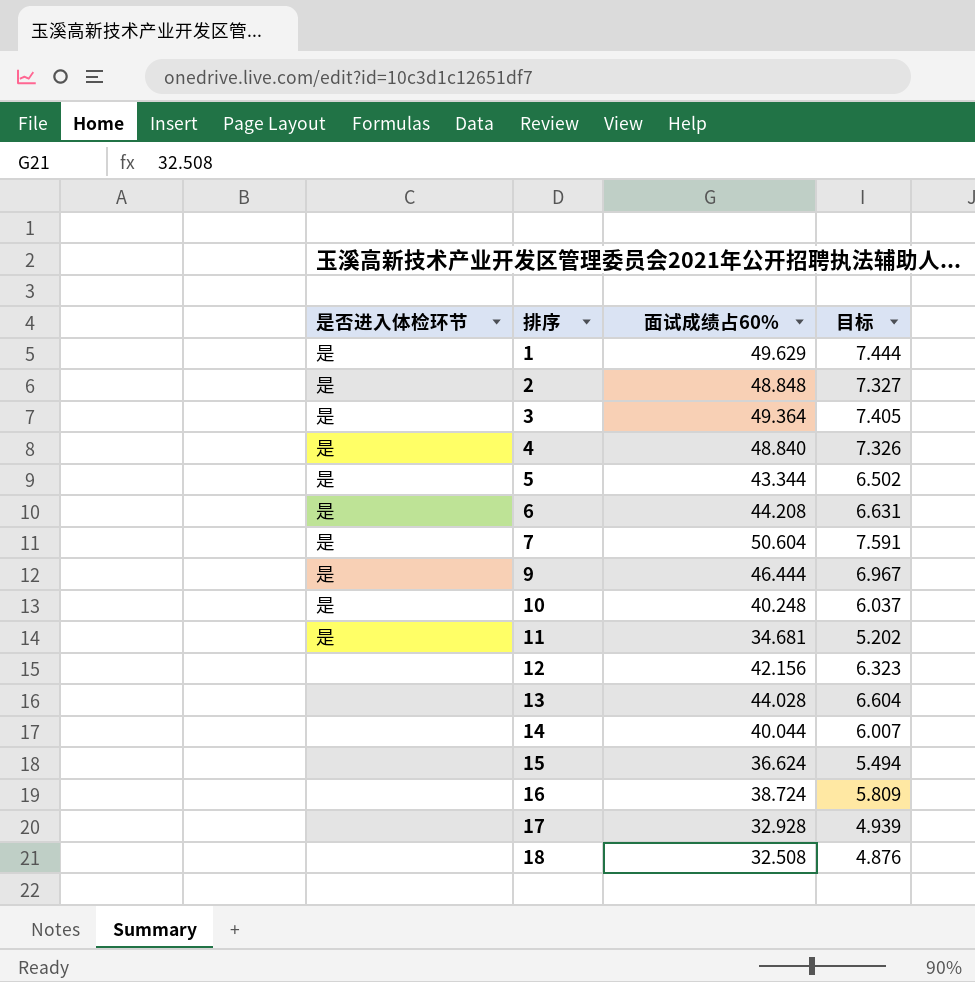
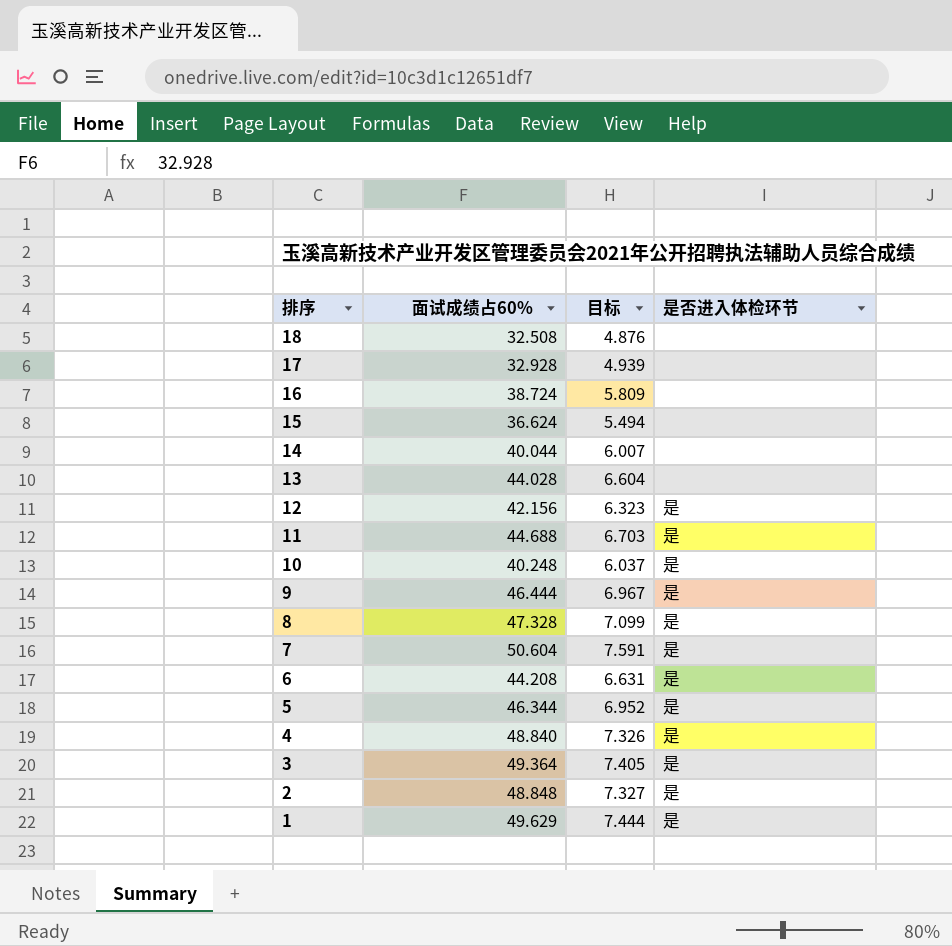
row order: 排序 ascending -> 排序 descending
column 是否进入体检环节 | position: 1 -> 4
12 | 是否进入体检环节: none -> 是
11 | 面试成绩占60%: 34.681 -> 44.688
11 | 目标: 5.202 -> 6.703
row 8: none -> 47.328 | 7.099 | 是
5 | 面试成绩占60%: 43.344 -> 46.344
5 | 目标: 6.502 -> 6.952

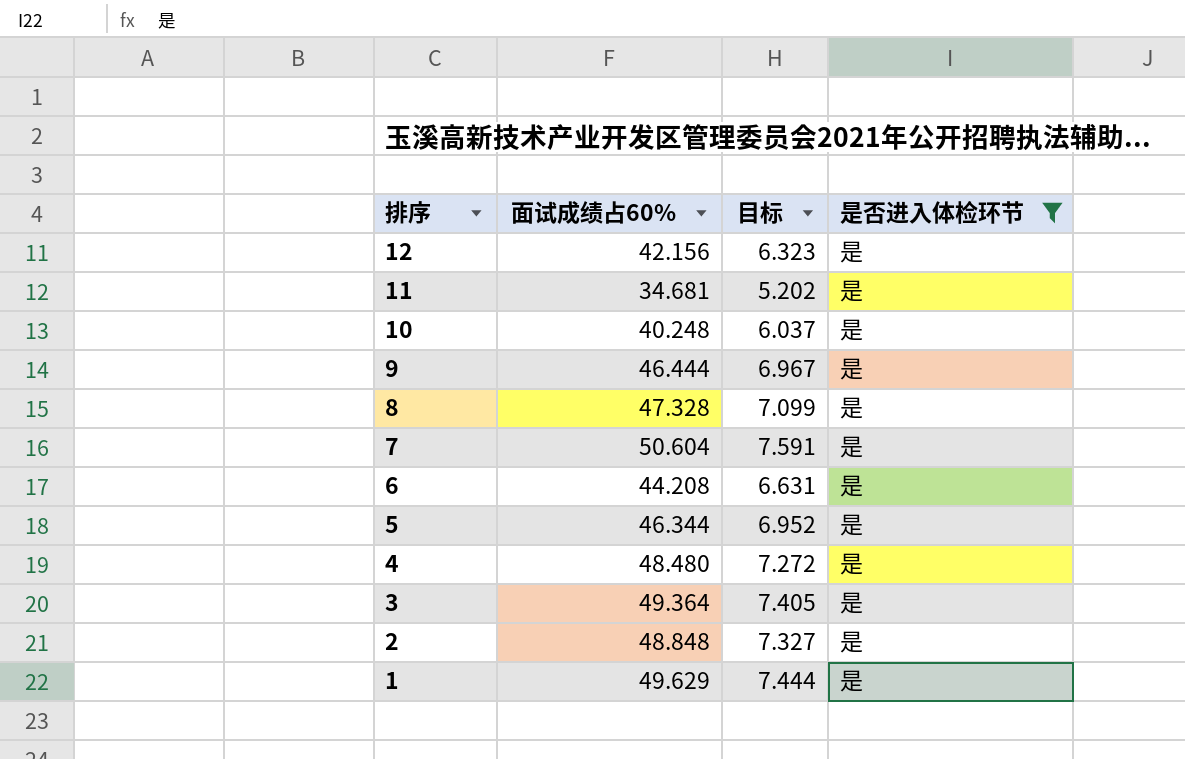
filter: none -> 是否进入体检环节 = 是
11 | 面试成绩占60%: 44.688 -> 34.681
11 | 目标: 6.703 -> 5.202
4 | 面试成绩占60%: 48.840 -> 48.480
4 | 目标: 7.326 -> 7.272

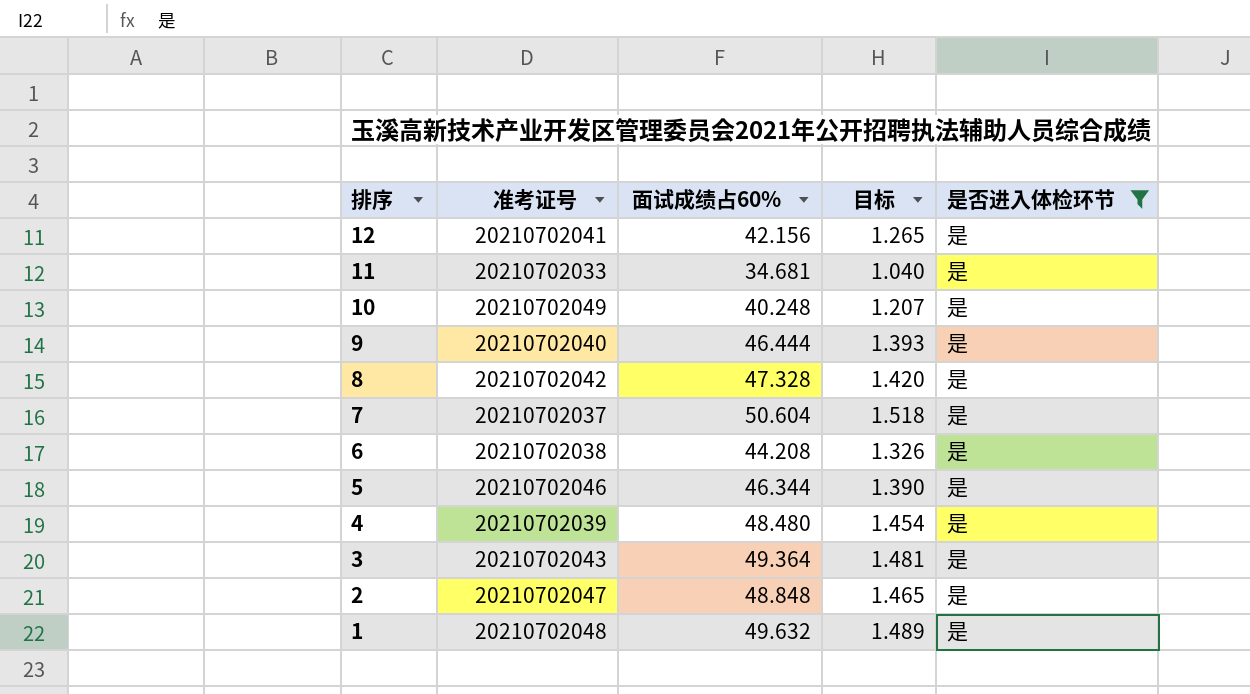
column 准考证号 | position: none -> 2
column 目标 | formula: [面试成绩占60%] * 0.15 -> [面试成绩占60%] * 0.03
1 | 面试成绩占60%: 49.629 -> 49.632

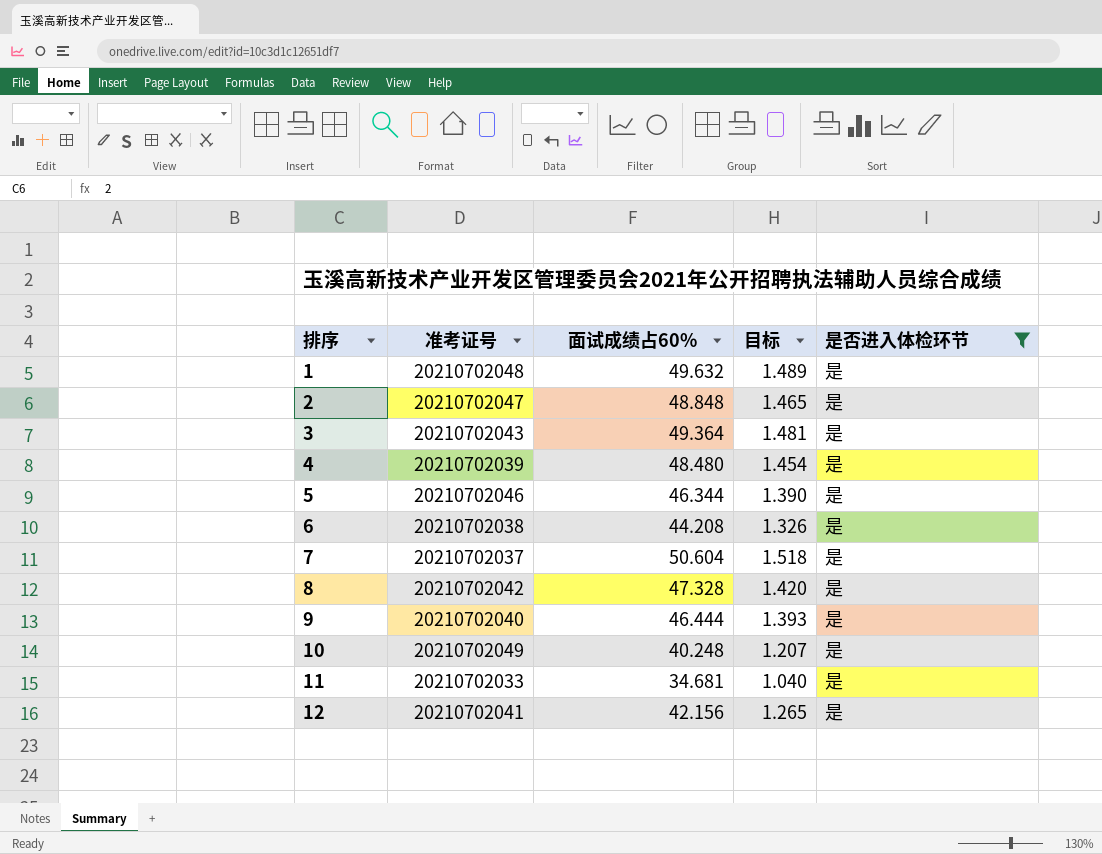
row order: 排序 descending -> 排序 ascending

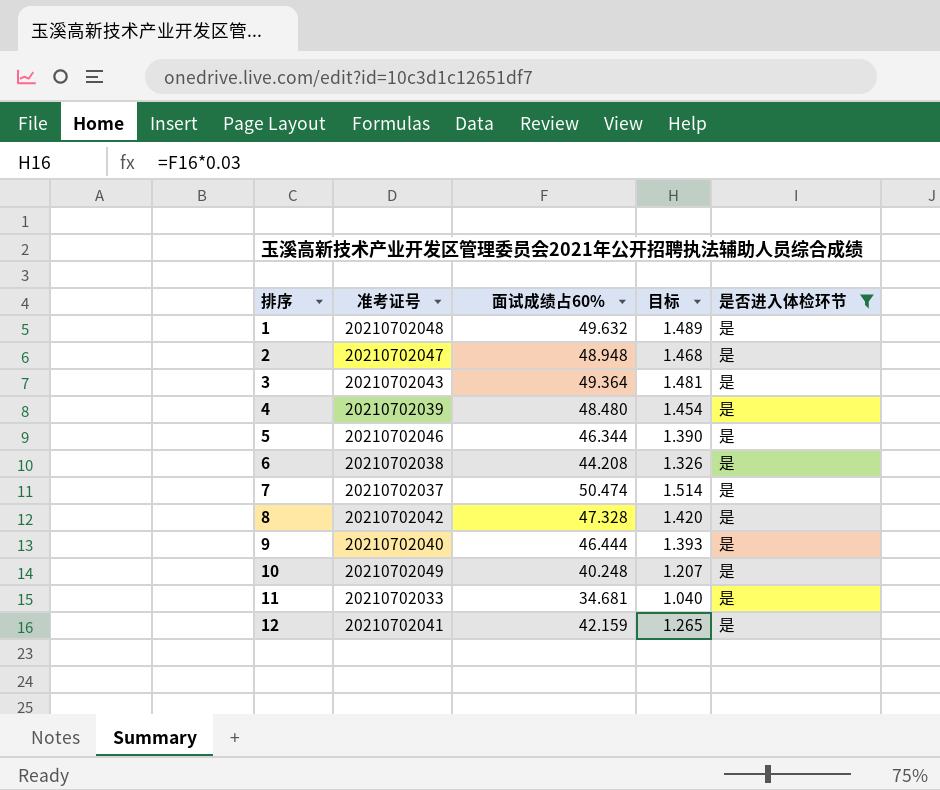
2 | 面试成绩占60%: 48.848 -> 48.948
2 | 目标: 1.465 -> 1.468
7 | 面试成绩占60%: 50.604 -> 50.474
7 | 目标: 1.518 -> 1.514
12 | 面试成绩占60%: 42.156 -> 42.159

